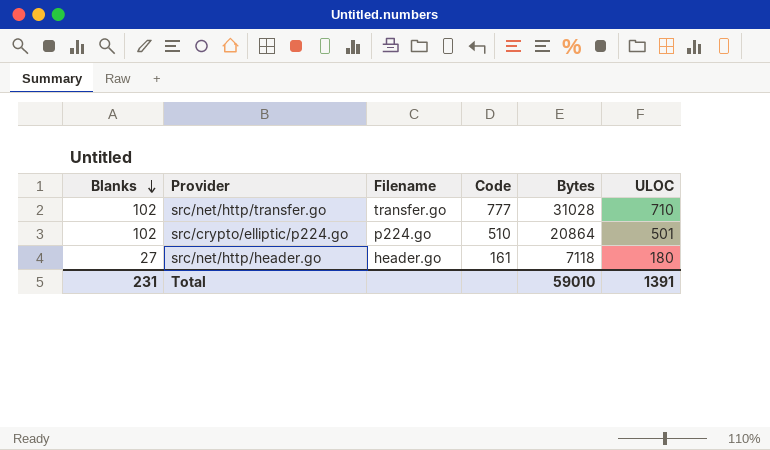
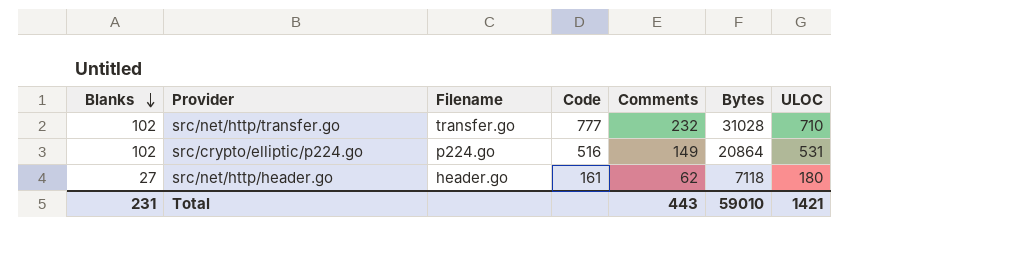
column Comments | position: none -> 5
src/crypto/elliptic/p224.go | Code: 510 -> 516
src/crypto/elliptic/p224.go | ULOC: 501 -> 531
Total | ULOC: 1391 -> 1421

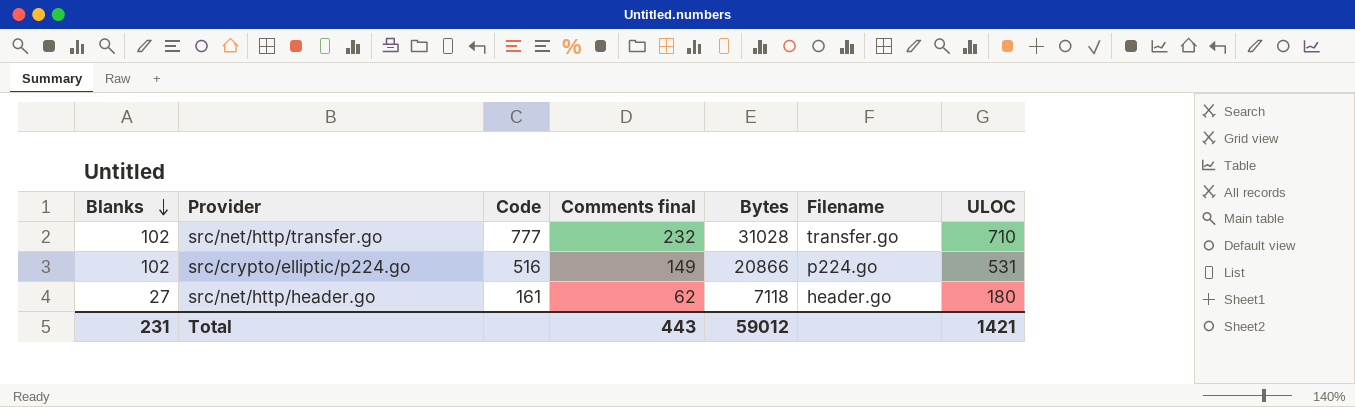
column name: Comments -> Comments final
column Filename | position: 3 -> 6
src/crypto/elliptic/p224.go | Bytes: 20864 -> 20866
Total | Bytes: 59010 -> 59012

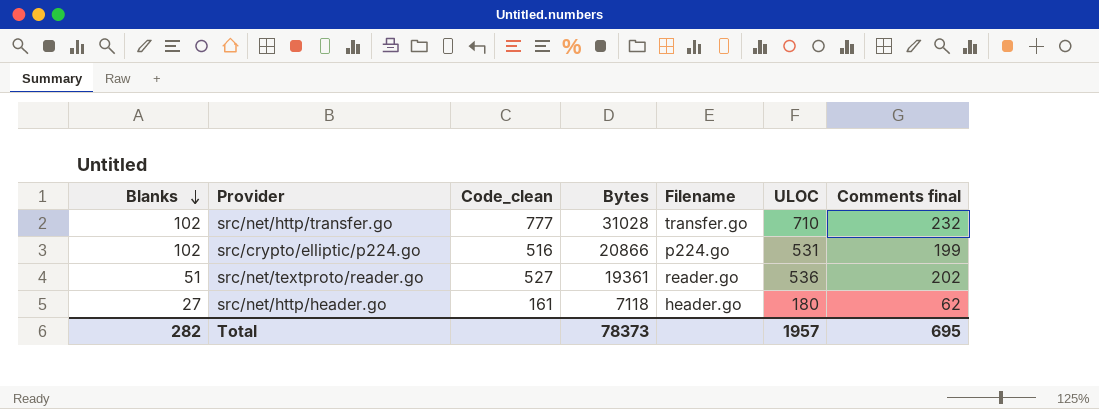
column name: Code -> Code_clean
column Comments final | position: 4 -> 7
src/crypto/elliptic/p224.go | Comments final: 149 -> 199
row src/net/textproto/reader.go: none -> 51 | 527 | 19361 | reader.go | 536 | 202
Total | Blanks: 231 -> 282
Total | Bytes: 59012 -> 78373
Total | ULOC: 1421 -> 1957
Total | Comments final: 443 -> 695

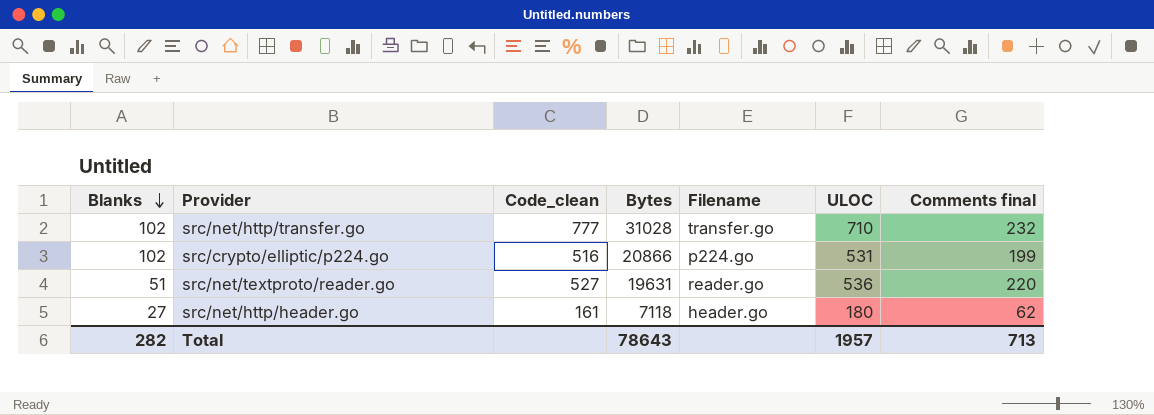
src/net/textproto/reader.go | Bytes: 19361 -> 19631
src/net/textproto/reader.go | Comments final: 202 -> 220
Total | Bytes: 78373 -> 78643
Total | Comments final: 695 -> 713

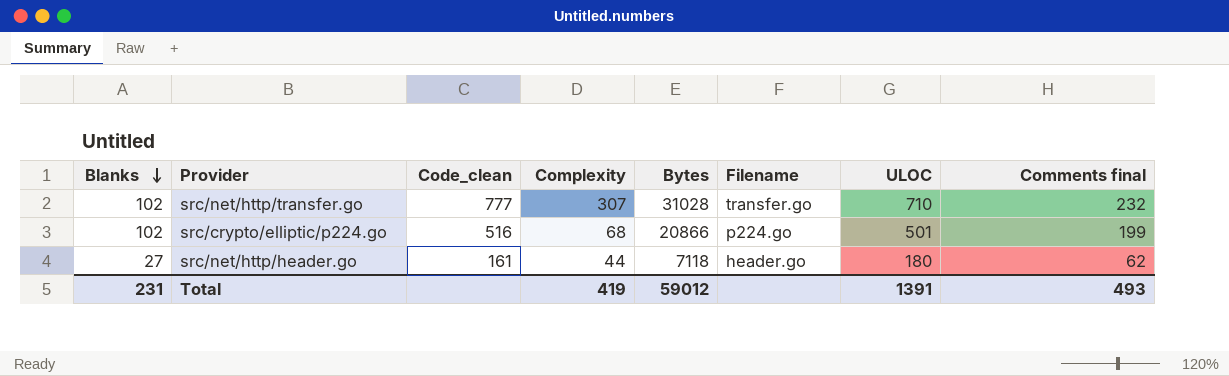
column Complexity | position: none -> 4
row src/net/textproto/reader.go: 51 | 527 | 19631 | reader.go | 536 | 220 -> none
src/crypto/elliptic/p224.go | ULOC: 531 -> 501
Total | Blanks: 282 -> 231
Total | Bytes: 78643 -> 59012
Total | ULOC: 1957 -> 1391
Total | Comments final: 713 -> 493

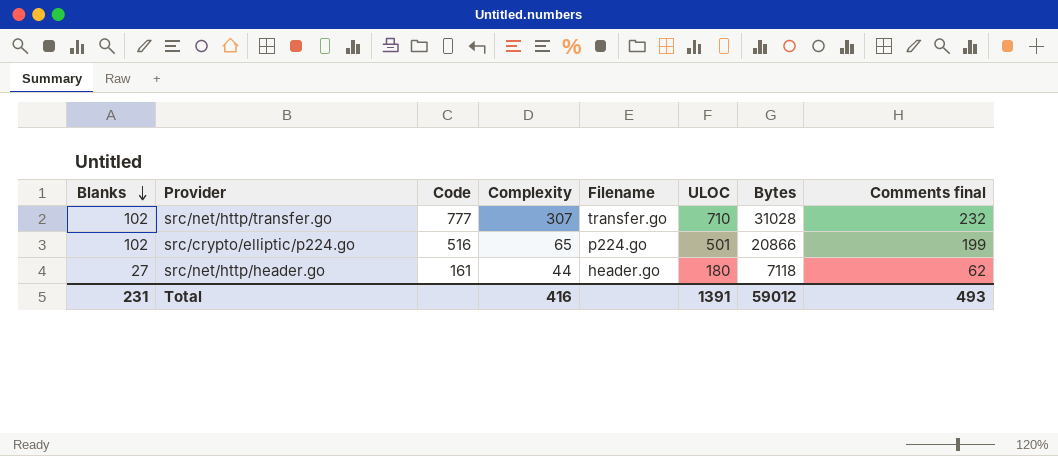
column name: Code_clean -> Code
column Bytes | position: 5 -> 7
src/crypto/elliptic/p224.go | Complexity: 68 -> 65
Total | Complexity: 419 -> 416

